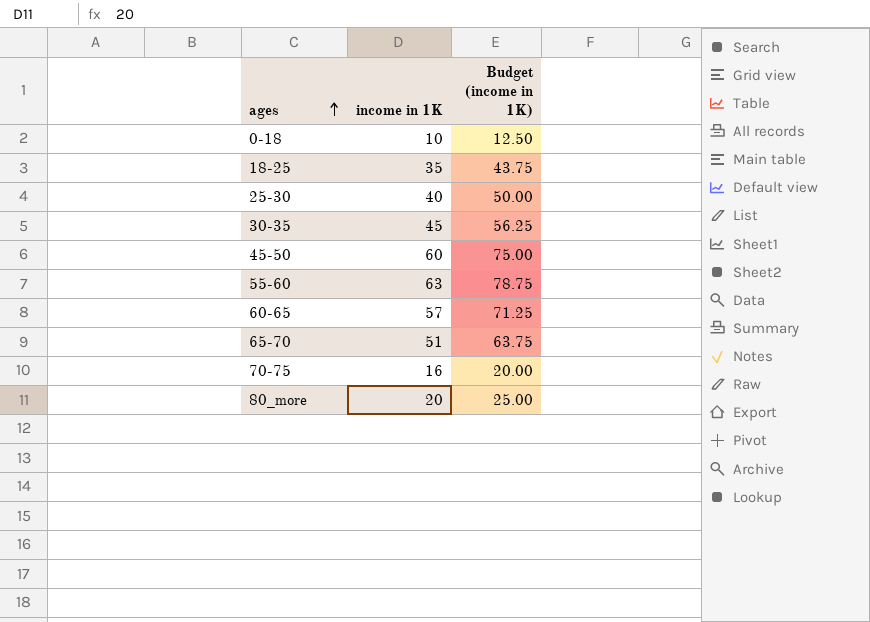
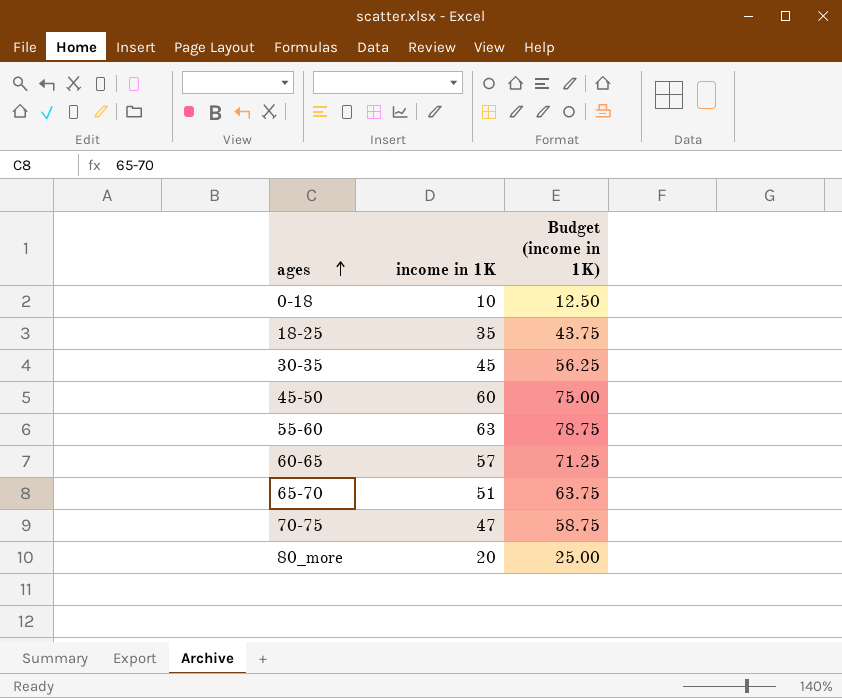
row 25-30: 40 | 50.00 -> none
70-75 | income in 1K: 16 -> 47
70-75 | Budget (income in 1K): 20.00 -> 58.75

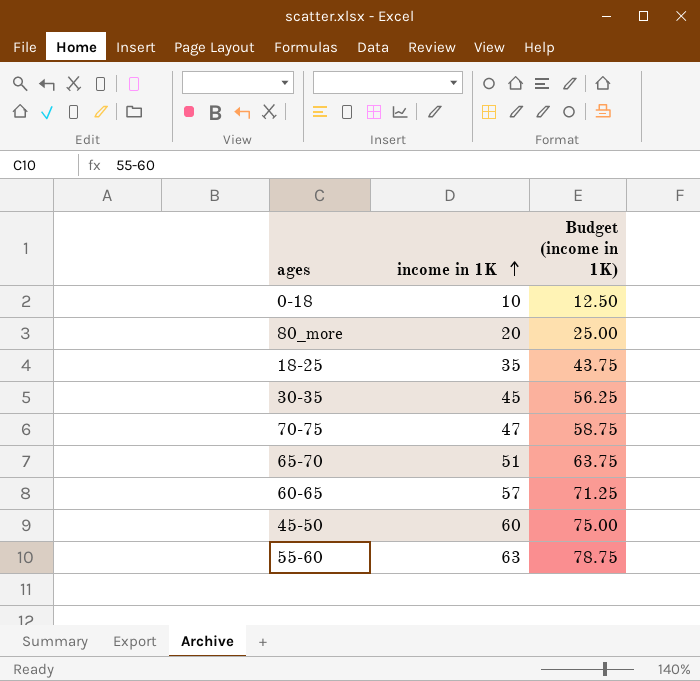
row order: ages ascending -> income in 1K ascending

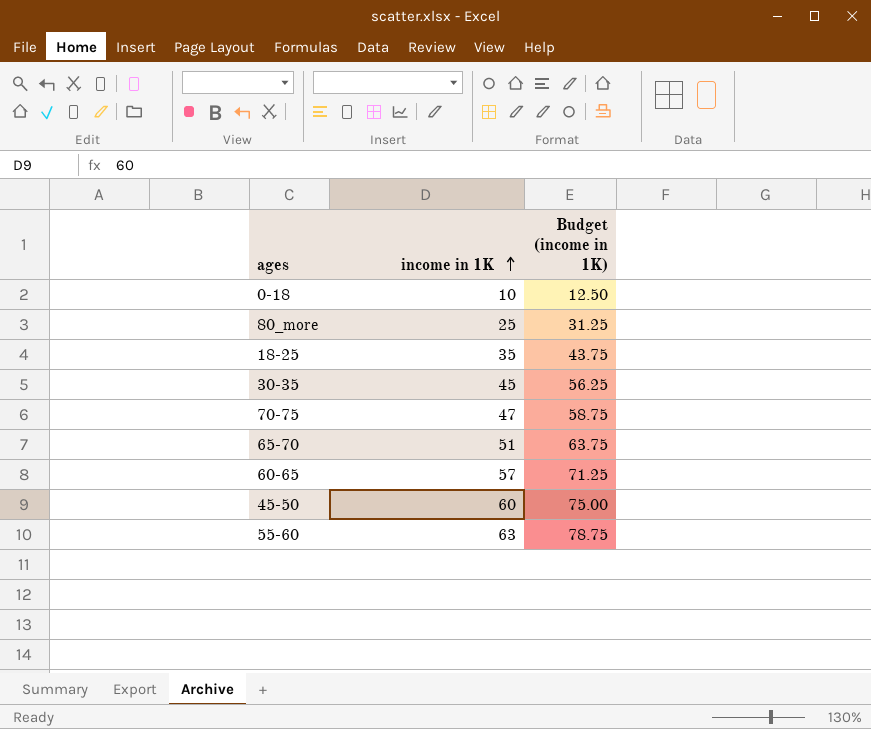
80_more | income in 1K: 20 -> 25
80_more | Budget (income in 1K): 25.00 -> 31.25

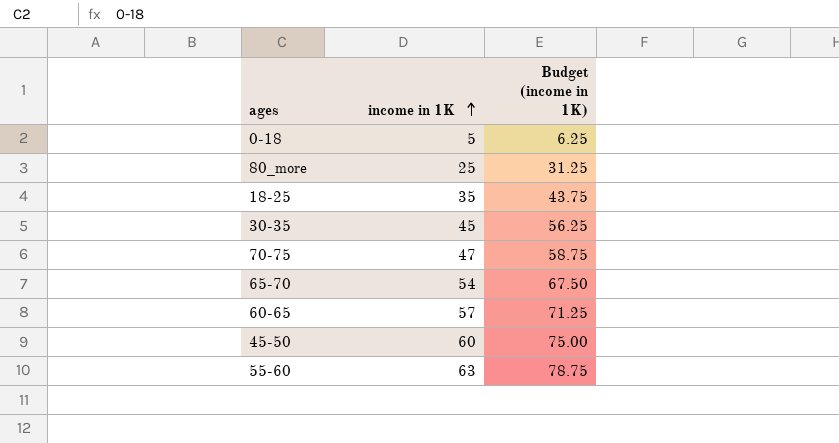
0-18 | income in 1K: 10 -> 5
0-18 | Budget (income in 1K): 12.50 -> 6.25
65-70 | income in 1K: 51 -> 54
65-70 | Budget (income in 1K): 63.75 -> 67.50

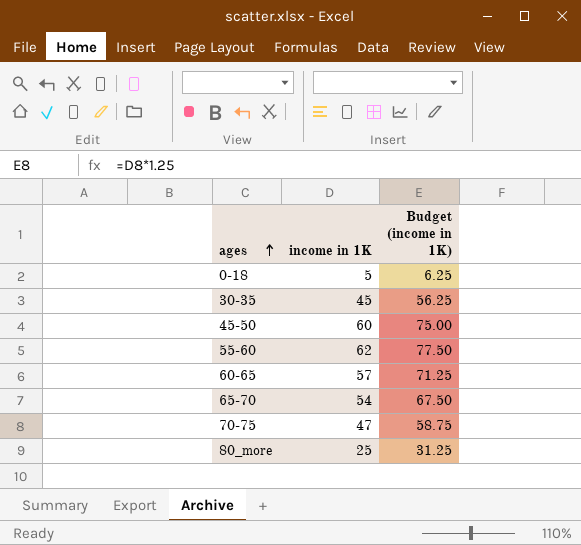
row order: income in 1K ascending -> ages ascending
row 18-25: 35 | 43.75 -> none
55-60 | income in 1K: 63 -> 62
55-60 | Budget (income in 1K): 78.75 -> 77.50

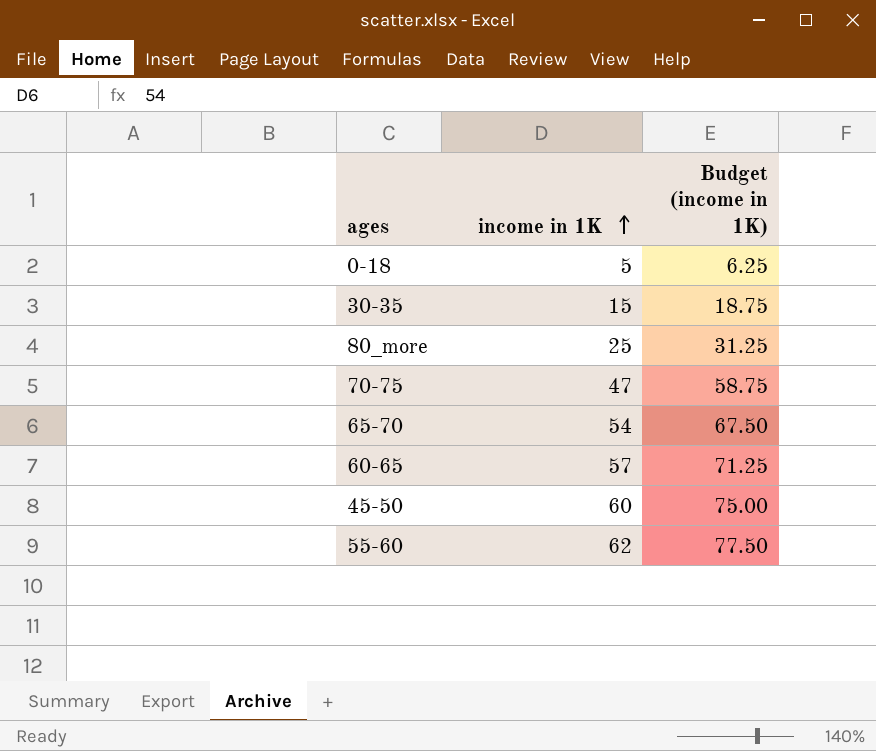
row order: ages ascending -> income in 1K ascending
30-35 | income in 1K: 45 -> 15
30-35 | Budget (income in 1K): 56.25 -> 18.75

